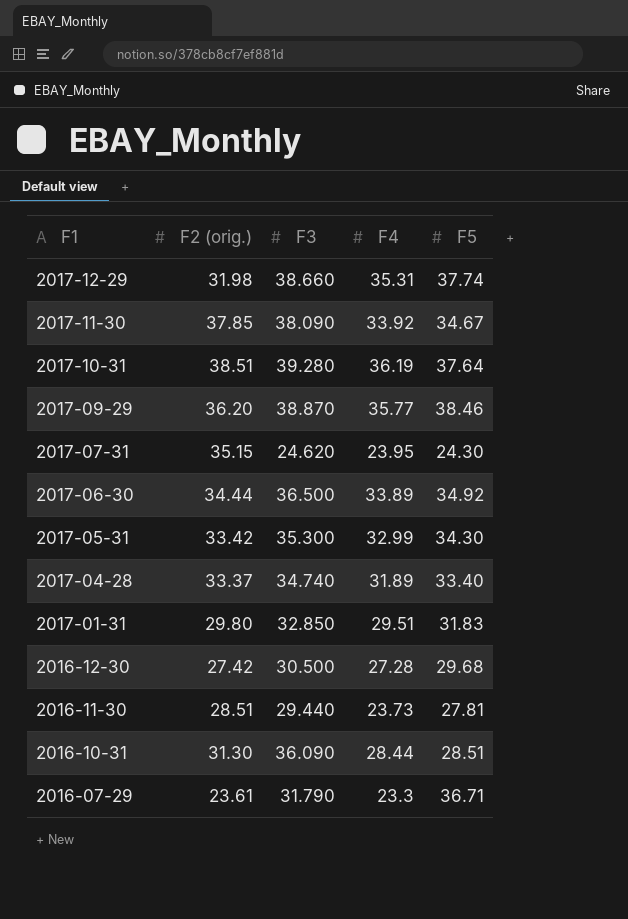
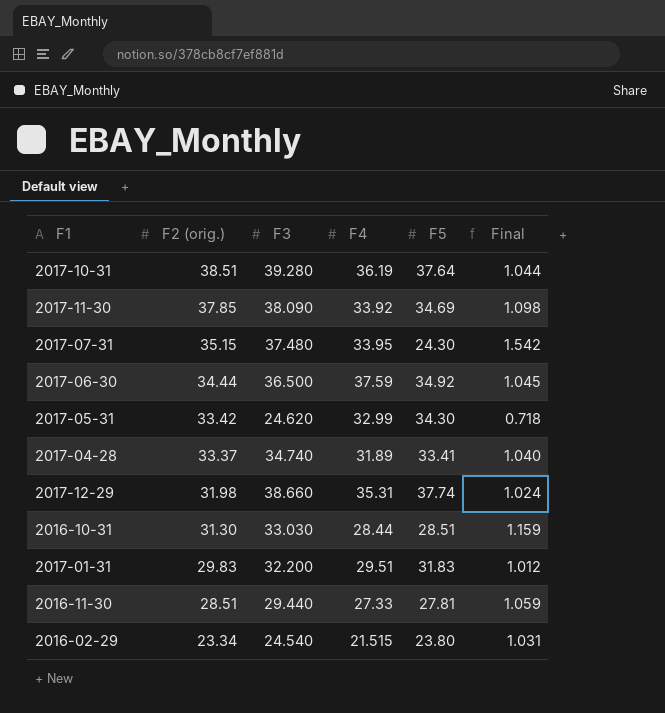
row order: F1 descending -> F2 (orig.) descending
column Final | formula: none -> [F3] / [F5]
row 2017-09-29: 36.20 | 38.870 | 35.77 | 38.46 -> none
row 2016-12-30: 27.42 | 30.500 | 27.28 | 29.68 -> none
row 2016-07-29: 23.61 | 31.790 | 23.3 | 36.71 -> none
2017-11-30 | F5: 34.67 -> 34.69
2017-07-31 | F3: 24.620 -> 37.480
2017-07-31 | F4: 23.95 -> 33.95
2017-06-30 | F4: 33.89 -> 37.59
2017-05-31 | F3: 35.300 -> 24.620
2017-04-28 | F5: 33.40 -> 33.41
2016-10-31 | F3: 36.090 -> 33.030
2017-01-31 | F2 (orig.): 29.80 -> 29.83
2017-01-31 | F3: 32.850 -> 32.200
2016-11-30 | F4: 23.73 -> 27.33
row 2016-02-29: none -> 23.34 | 24.540 | 21.515 | 23.80 | 1.031

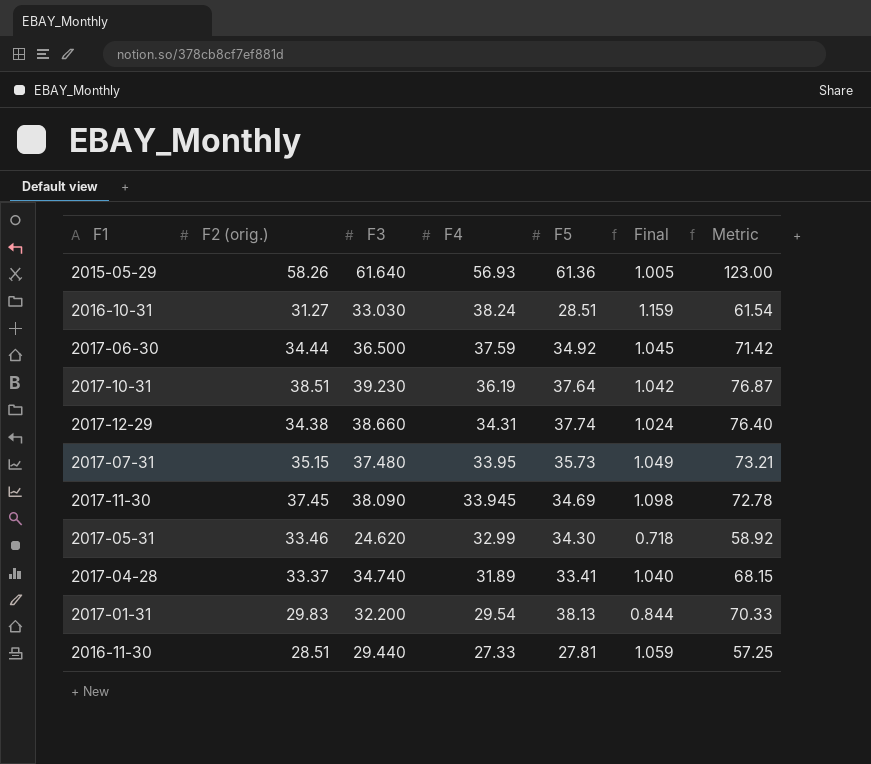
row order: F2 (orig.) descending -> F4 descending
column Metric | formula: none -> [F3] + [F5]
row 2016-02-29: 23.34 | 24.540 | 21.515 | 23.80 | 1.031 -> none
row 2015-05-29: none -> 58.26 | 61.640 | 56.93 | 61.36 | 1.005 | 123.00
2016-10-31 | F2 (orig.): 31.30 -> 31.27
2016-10-31 | F4: 28.44 -> 38.24
2017-10-31 | F3: 39.280 -> 39.230
2017-10-31 | Final: 1.044 -> 1.042
2017-12-29 | F2 (orig.): 31.98 -> 34.38
2017-12-29 | F4: 35.31 -> 34.31
2017-07-31 | F5: 24.30 -> 35.73
2017-07-31 | Final: 1.542 -> 1.049
2017-11-30 | F2 (orig.): 37.85 -> 37.45
2017-11-30 | F4: 33.92 -> 33.945
2017-05-31 | F2 (orig.): 33.42 -> 33.46
2017-01-31 | F4: 29.51 -> 29.54
2017-01-31 | F5: 31.83 -> 38.13
2017-01-31 | Final: 1.012 -> 0.844

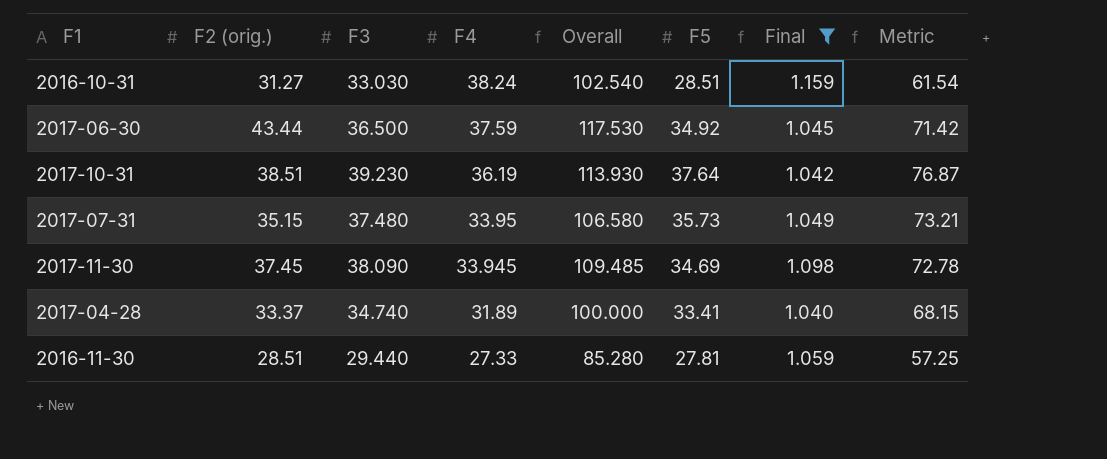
filter: none -> Final >= 1.040
column Overall | formula: none -> [F2 (orig.)] + [F3] + [F4]
2017-06-30 | F2 (orig.): 34.44 -> 43.44

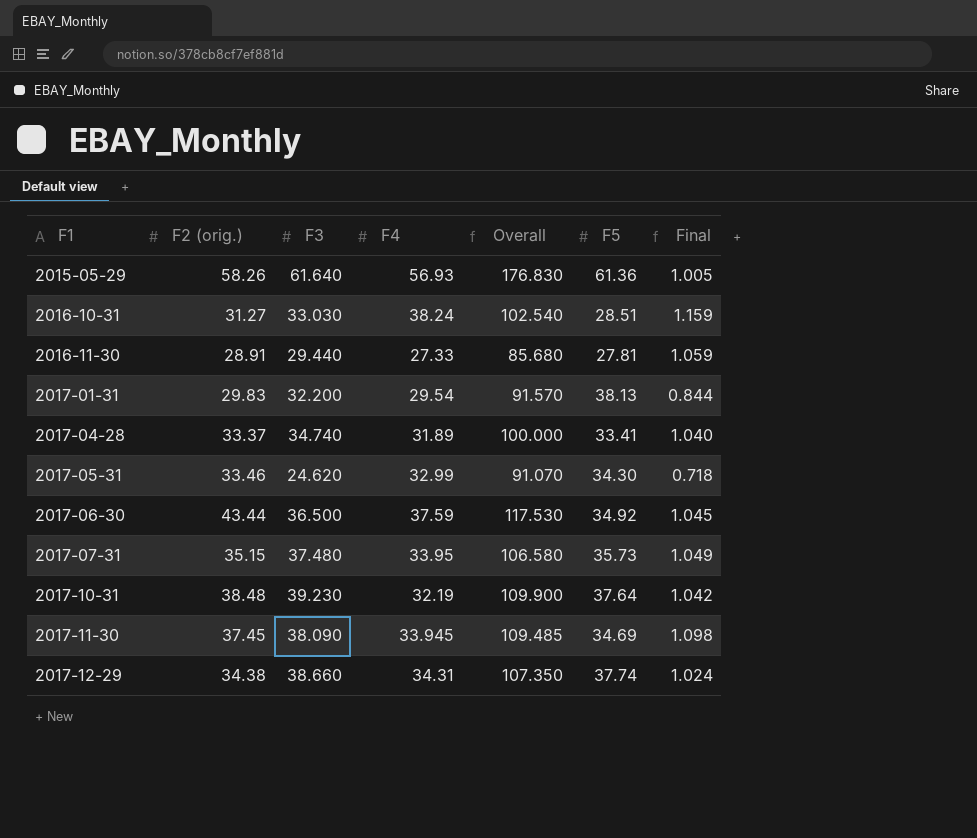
filter: Final >= 1.040 -> none
row order: F4 descending -> F1 ascending
column Metric | formula: [F3] + [F5] -> none
2016-11-30 | F2 (orig.): 28.51 -> 28.91
2016-11-30 | Overall: 85.280 -> 85.680
2017-10-31 | F2 (orig.): 38.51 -> 38.48
2017-10-31 | F4: 36.19 -> 32.19
2017-10-31 | Overall: 113.930 -> 109.900

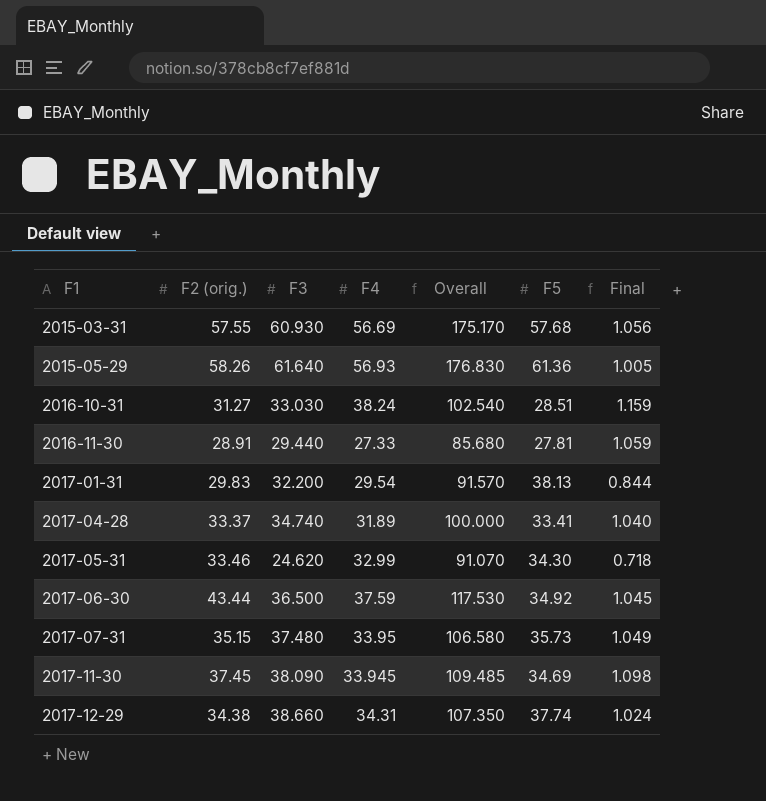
row 2017-10-31: 38.48 | 39.230 | 32.19 | 109.900 | 37.64 | 1.042 -> none
row 2015-03-31: none -> 57.55 | 60.930 | 56.69 | 175.170 | 57.68 | 1.056

